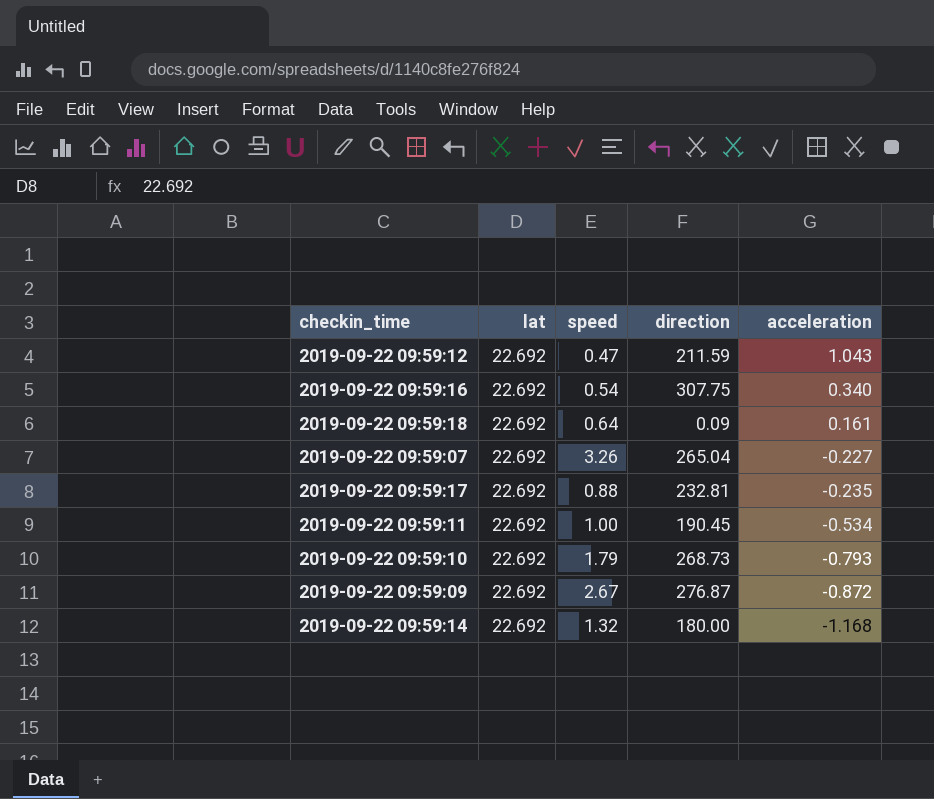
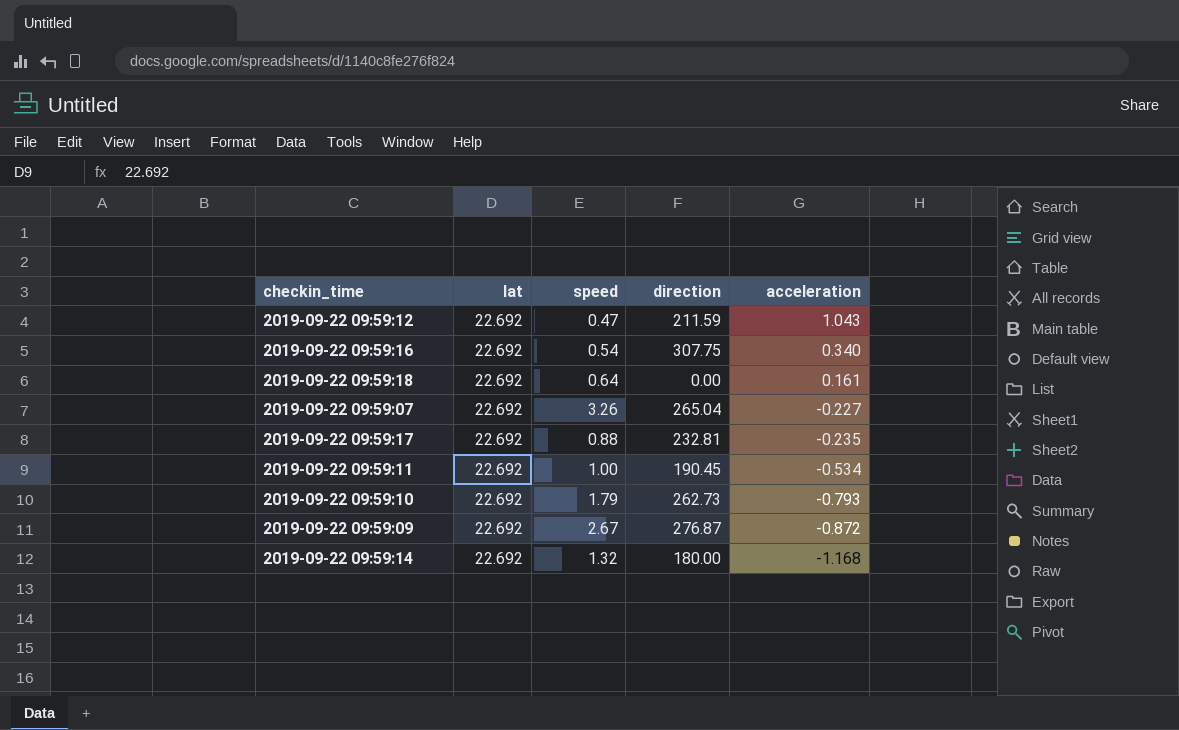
2019-09-22 09:59:18 | direction: 0.09 -> 0.00
2019-09-22 09:59:10 | direction: 268.73 -> 262.73

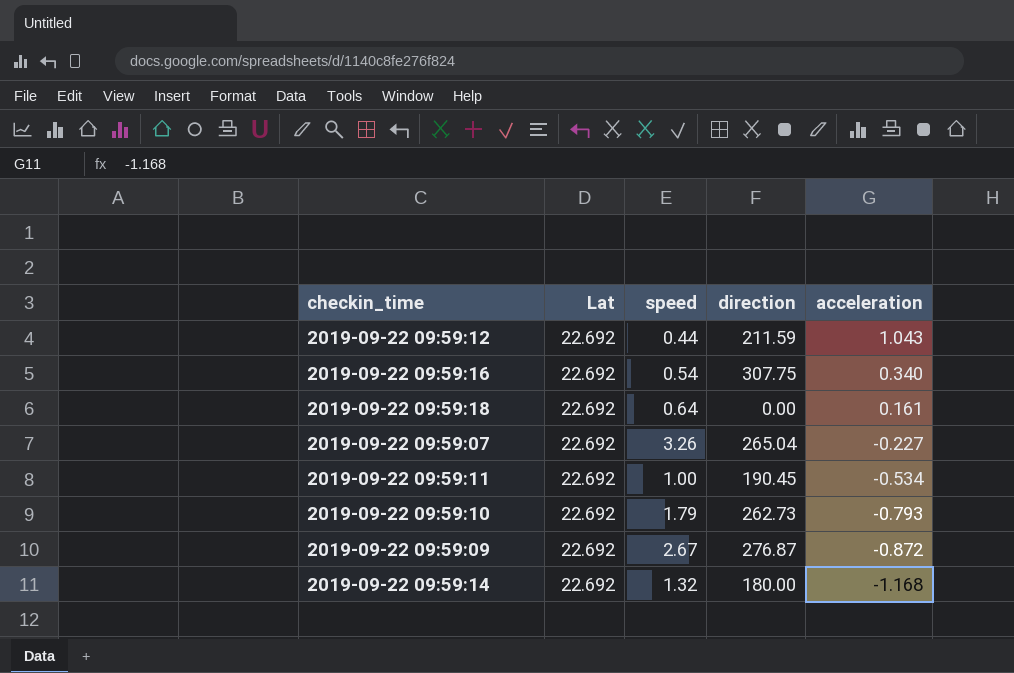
column name: lat -> Lat
row 2019-09-22 09:59:17: 22.692 | 0.88 | 232.81 | -0.235 -> none
2019-09-22 09:59:12 | speed: 0.47 -> 0.44

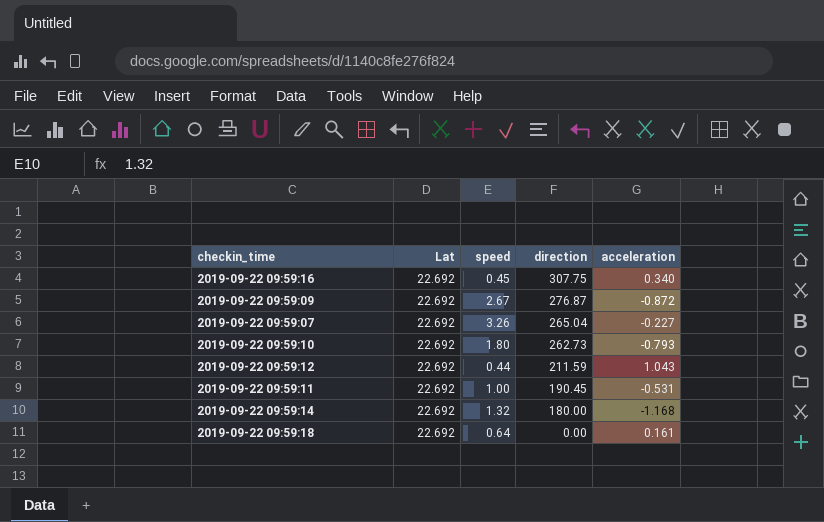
row order: acceleration descending -> direction descending
2019-09-22 09:59:16 | speed: 0.54 -> 0.45
2019-09-22 09:59:10 | speed: 1.79 -> 1.80
2019-09-22 09:59:11 | acceleration: -0.534 -> -0.531

